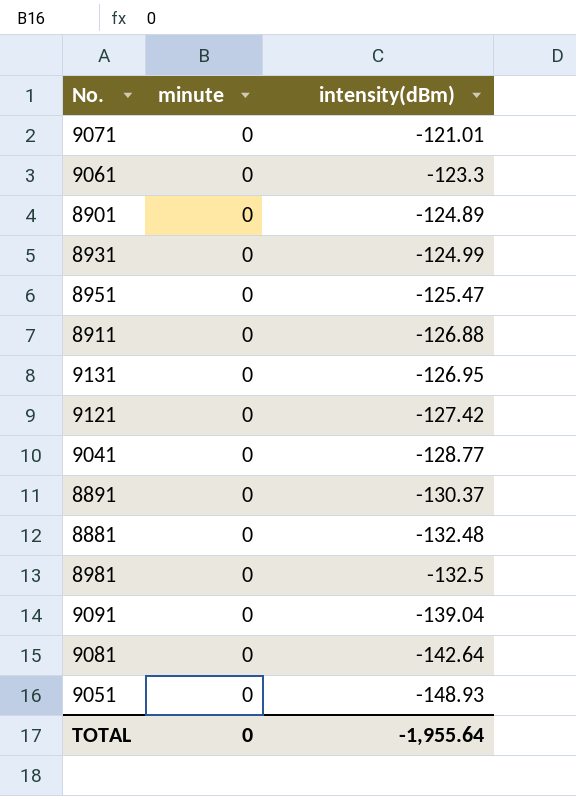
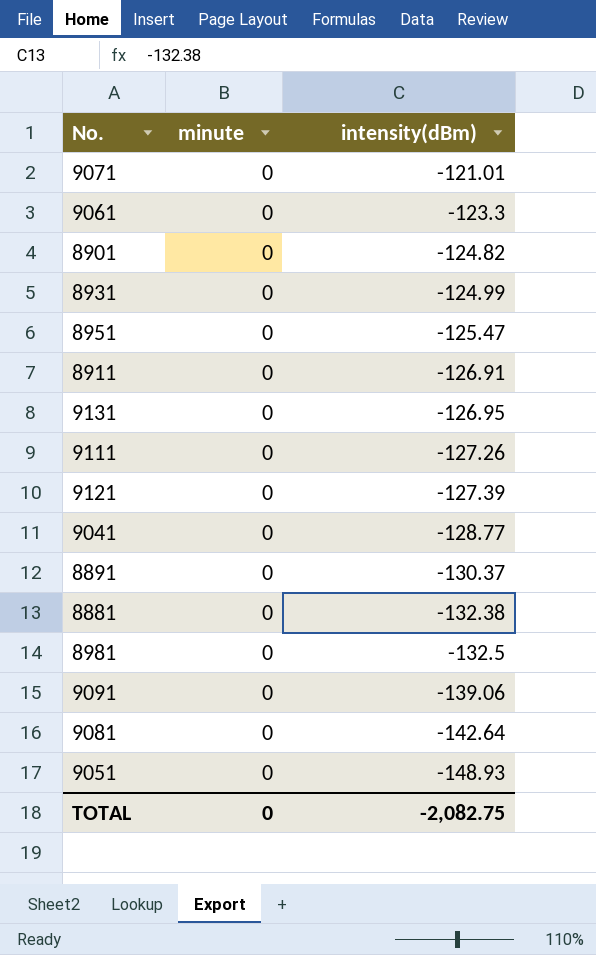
8901 | intensity(dBm): -124.89 -> -124.82
8911 | intensity(dBm): -126.88 -> -126.91
row 9111: none -> 0 | -127.26
9121 | intensity(dBm): -127.42 -> -127.39
8881 | intensity(dBm): -132.48 -> -132.38
9091 | intensity(dBm): -139.04 -> -139.06
TOTAL | intensity(dBm): -1,955.64 -> -2,082.75

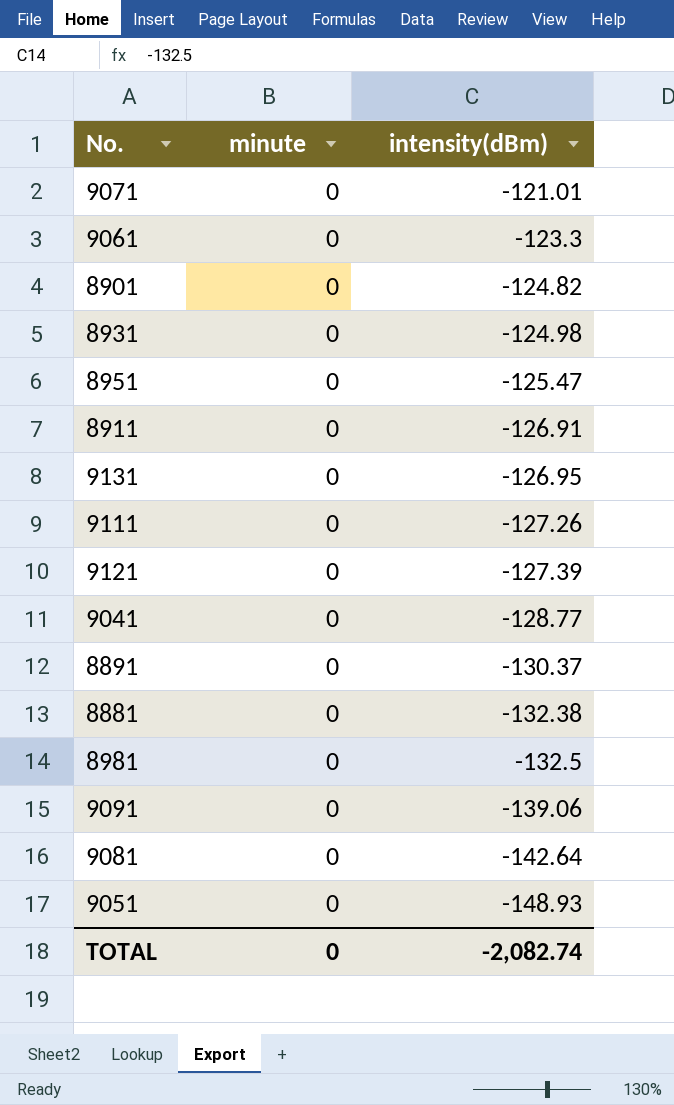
8931 | intensity(dBm): -124.99 -> -124.98
TOTAL | intensity(dBm): -2,082.75 -> -2,082.74

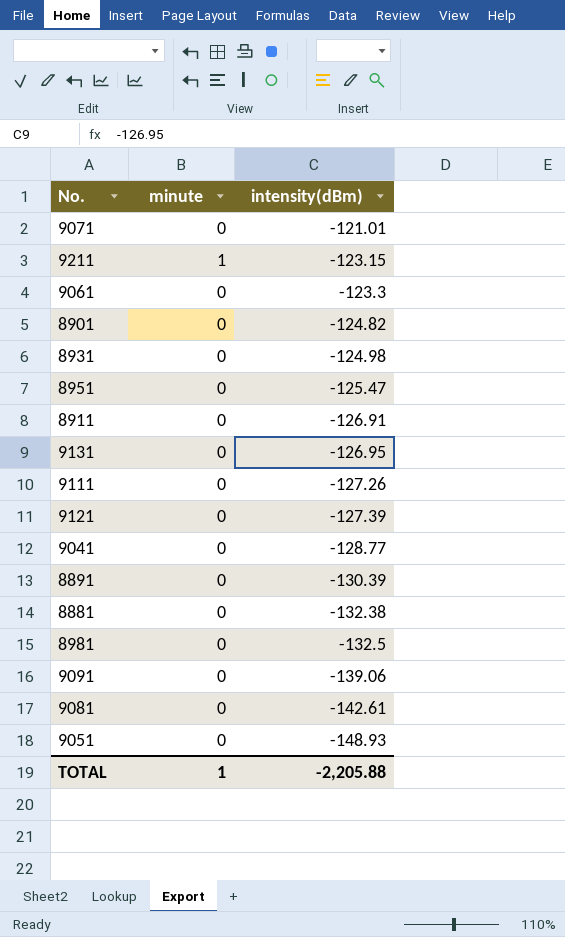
row 9211: none -> 1 | -123.15
8891 | intensity(dBm): -130.37 -> -130.39
9081 | intensity(dBm): -142.64 -> -142.61
TOTAL | minute: 0 -> 1
TOTAL | intensity(dBm): -2,082.74 -> -2,205.88

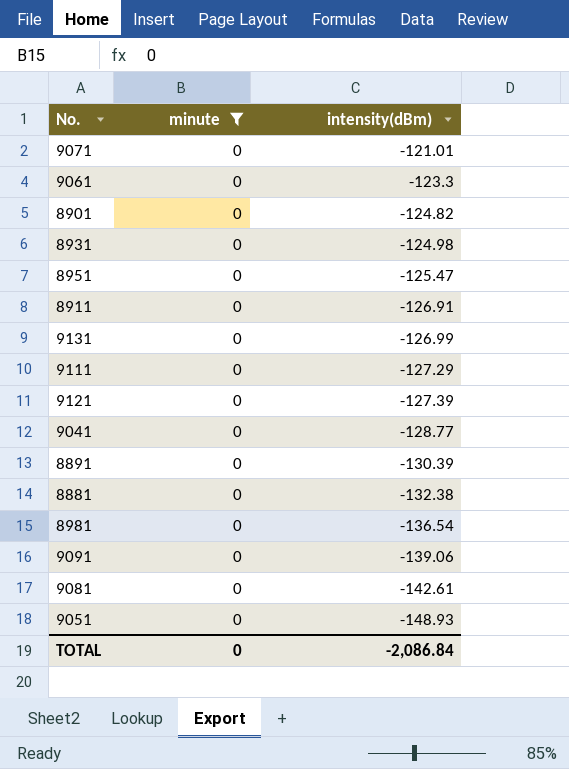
filter: none -> minute = 0
9131 | intensity(dBm): -126.95 -> -126.99
9111 | intensity(dBm): -127.26 -> -127.29
8981 | intensity(dBm): -132.5 -> -136.54
TOTAL | minute: 1 -> 0
TOTAL | intensity(dBm): -2,205.88 -> -2,086.84

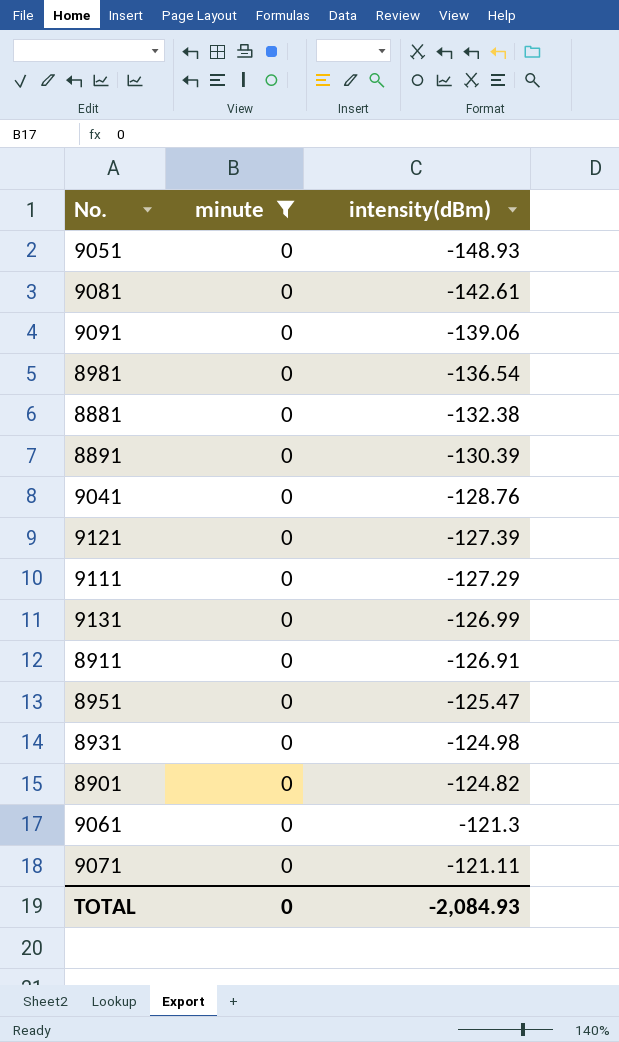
row order: intensity(dBm) descending -> intensity(dBm) ascending
9041 | intensity(dBm): -128.77 -> -128.76
9061 | intensity(dBm): -123.3 -> -121.3
9071 | intensity(dBm): -121.01 -> -121.11
TOTAL | intensity(dBm): -2,086.84 -> -2,084.93

